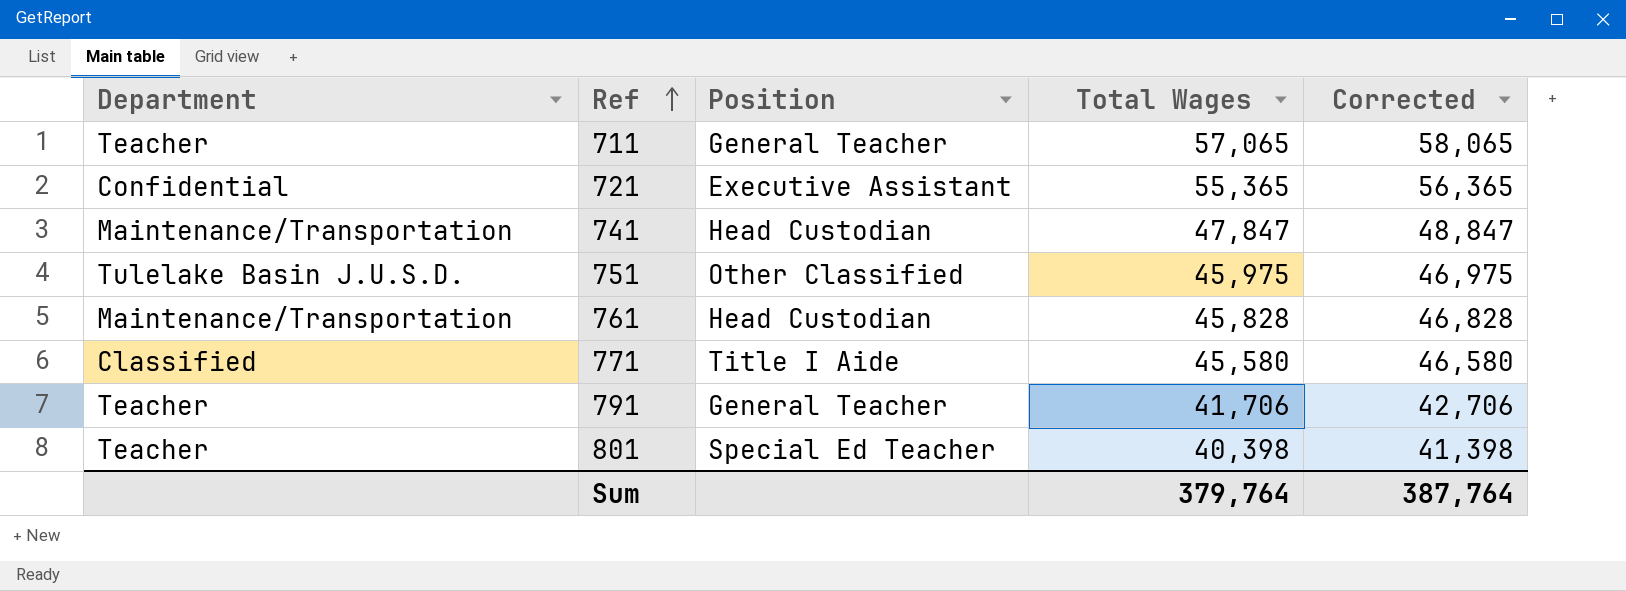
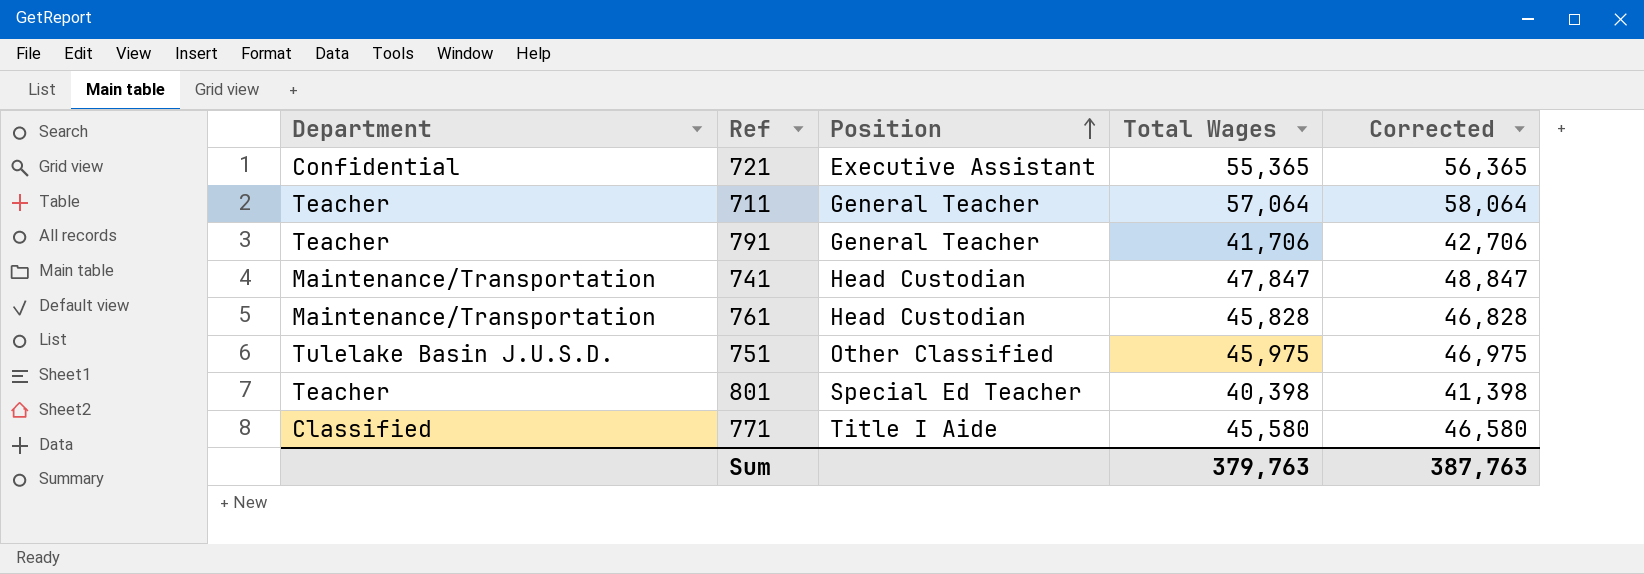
row order: Ref ascending -> Position ascending
711 | Total Wages: 57,065 -> 57,064
711 | Corrected: 58,065 -> 58,064
Sum | Total Wages: 379,764 -> 379,763
Sum | Corrected: 387,764 -> 387,763

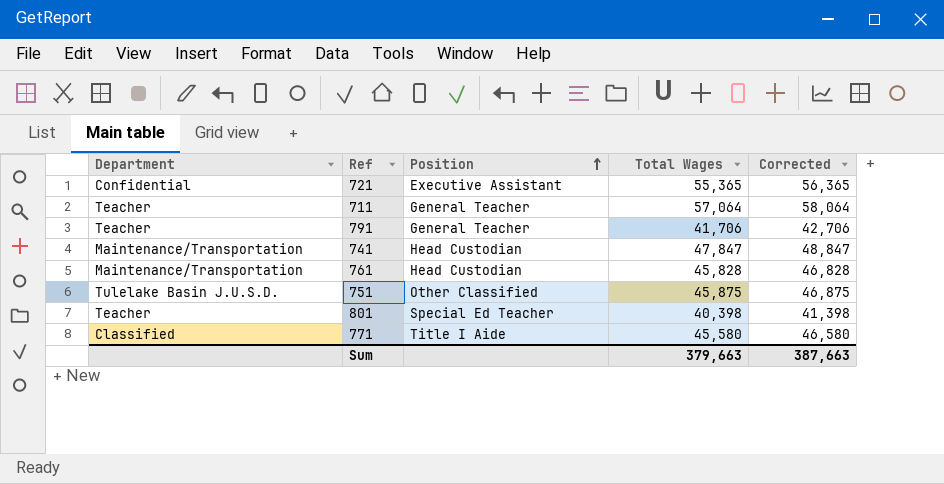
751 | Total Wages: 45,975 -> 45,875
751 | Corrected: 46,975 -> 46,875
Sum | Total Wages: 379,763 -> 379,663
Sum | Corrected: 387,763 -> 387,663

